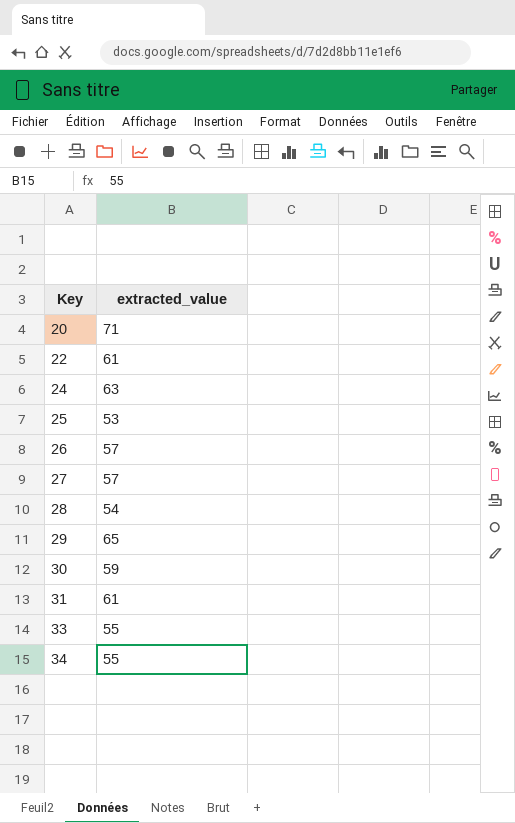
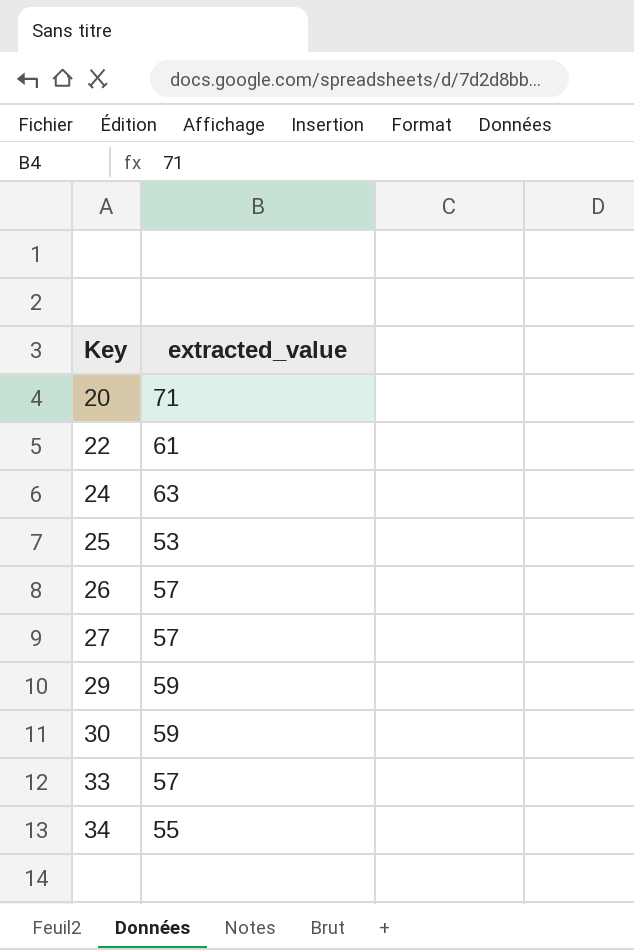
row 28: 54 -> none
row 31: 61 -> none
29 | extracted_value: 65 -> 59
33 | extracted_value: 55 -> 57

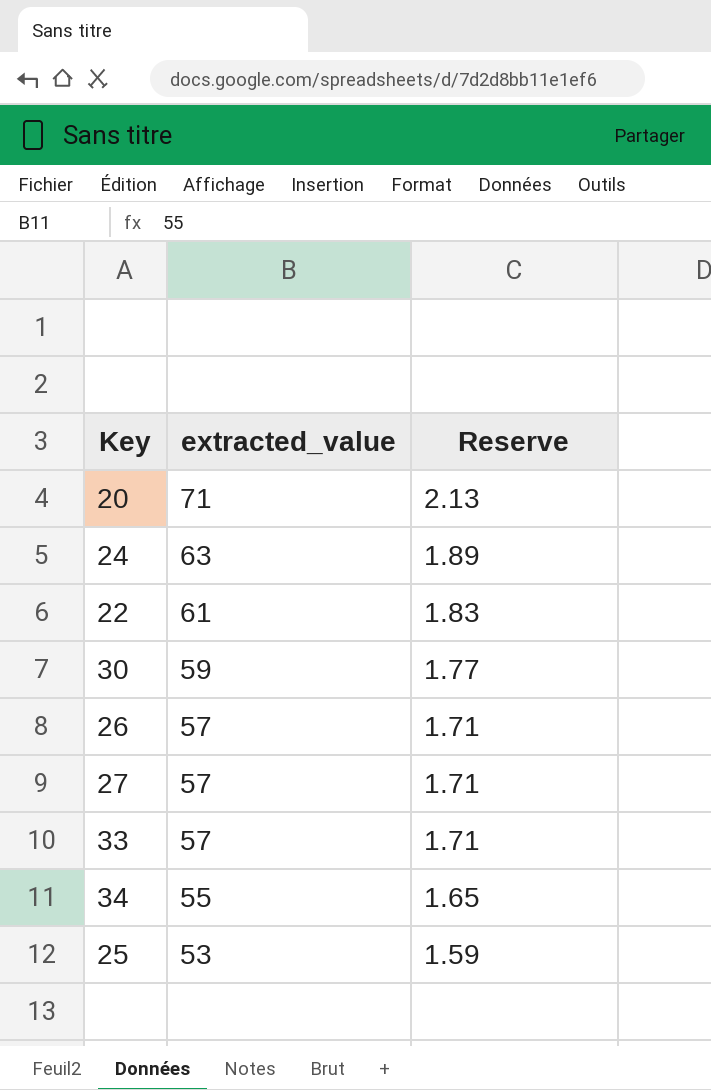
row order: Key ascending -> extracted_value descending
column Reserve | formula: none -> [extracted_value] * 0.03
row 29: 59 -> none

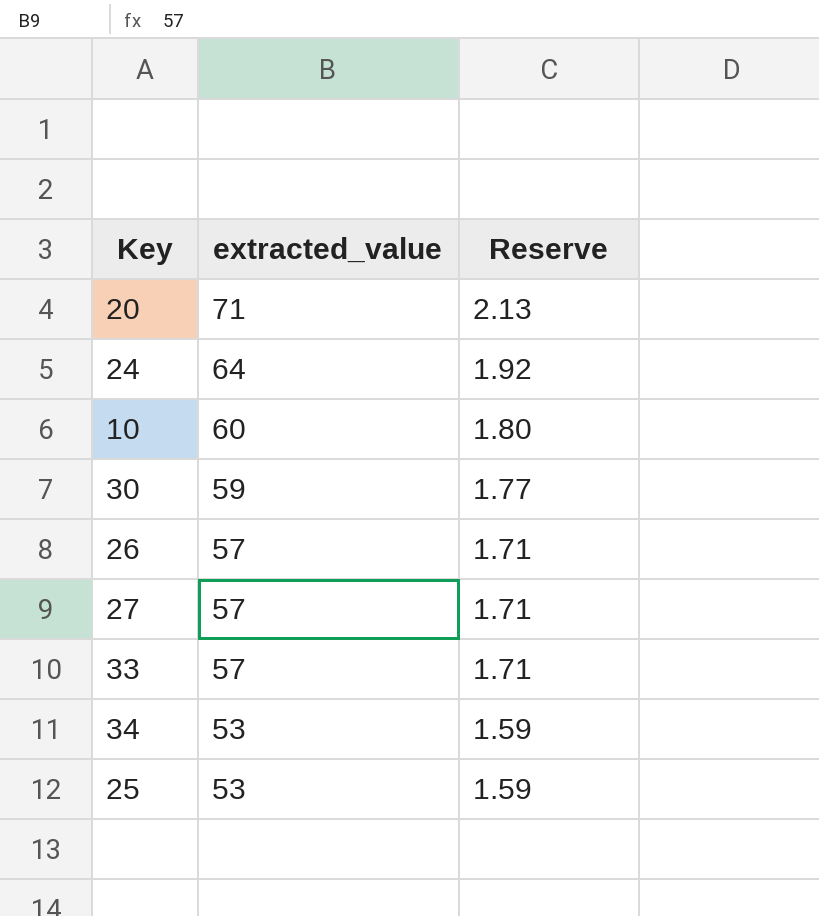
row 22: 61 | 1.83 -> none
24 | extracted_value: 63 -> 64
24 | Reserve: 1.89 -> 1.92
row 10: none -> 60 | 1.80
34 | extracted_value: 55 -> 53
34 | Reserve: 1.65 -> 1.59

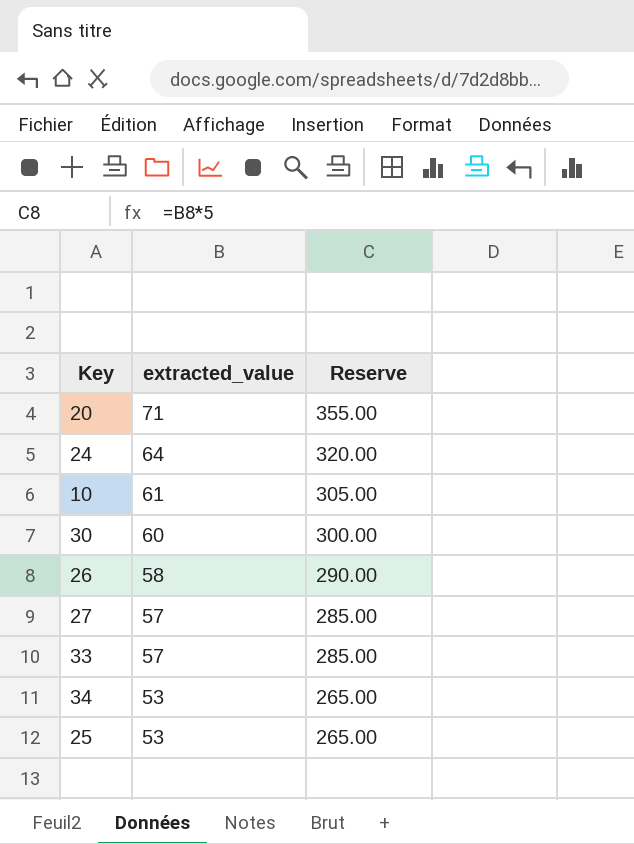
column Reserve | formula: [extracted_value] * 0.03 -> [extracted_value] * 5
10 | extracted_value: 60 -> 61
30 | extracted_value: 59 -> 60
26 | extracted_value: 57 -> 58

